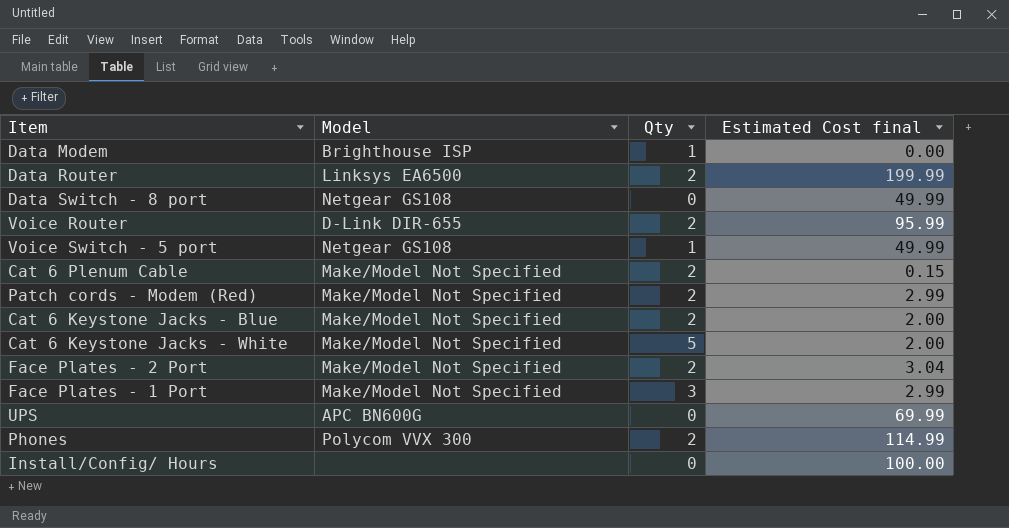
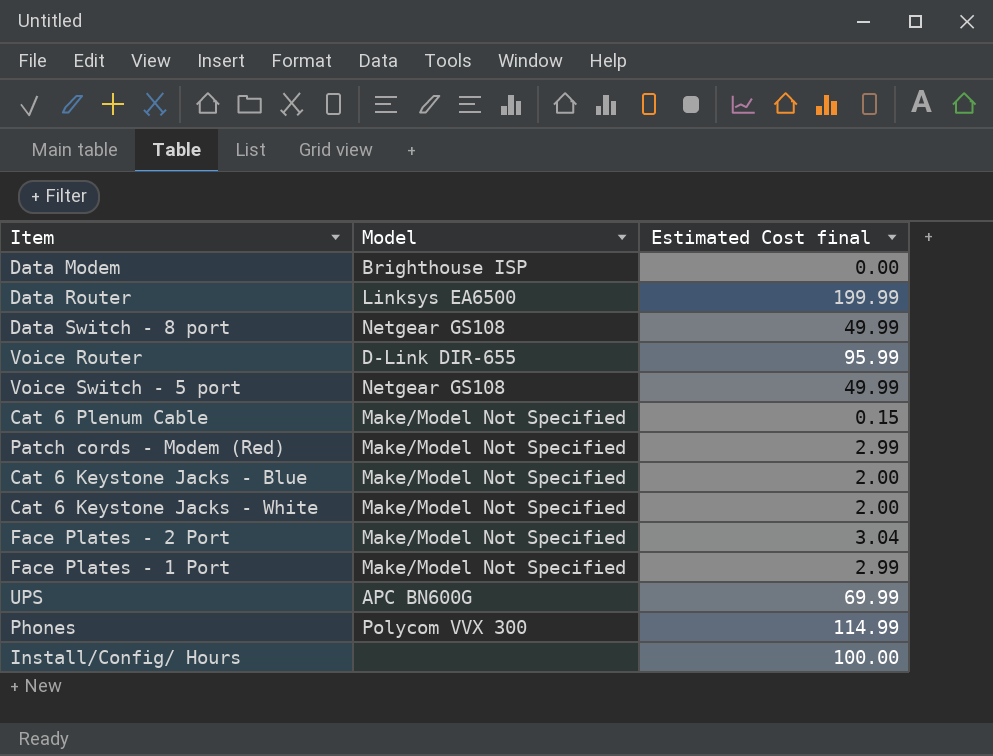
column Qty | position: 3 -> none

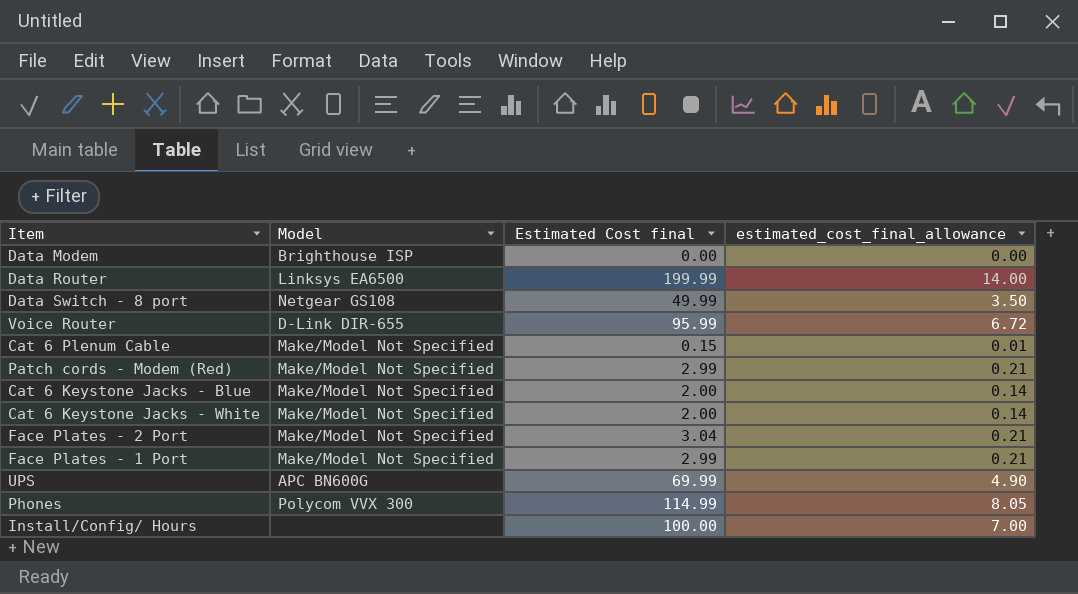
column estimated_cost_final_allowance | formula: none -> [Estimated Cost final] * 0.07
row Voice Switch - 5 port: Netgear GS108 | 49.99 -> none

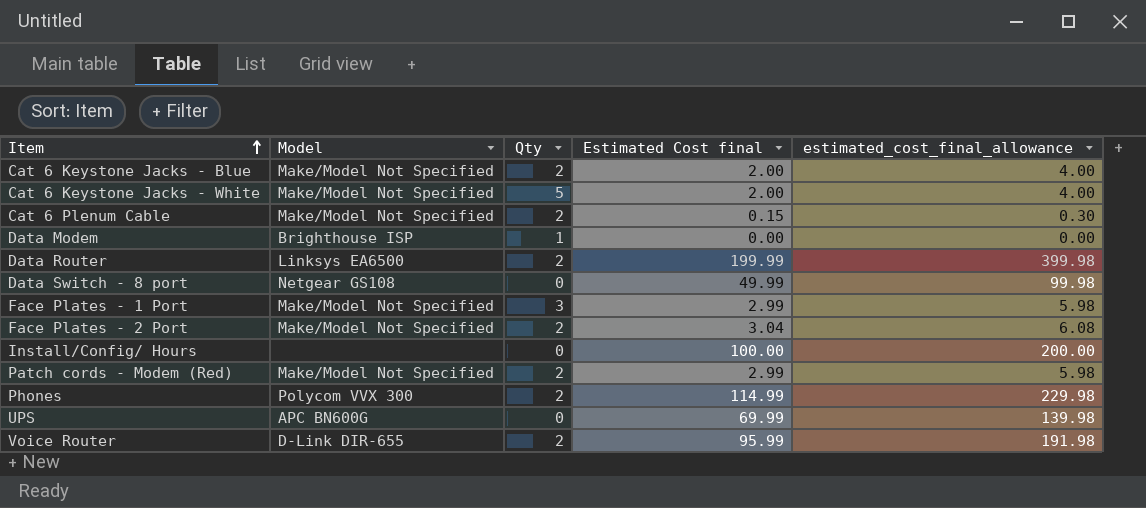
row order: none -> Item ascending
column Qty | position: none -> 3
column estimated_cost_final_allowance | formula: [Estimated Cost final] * 0.07 -> [Estimated Cost final] * 2

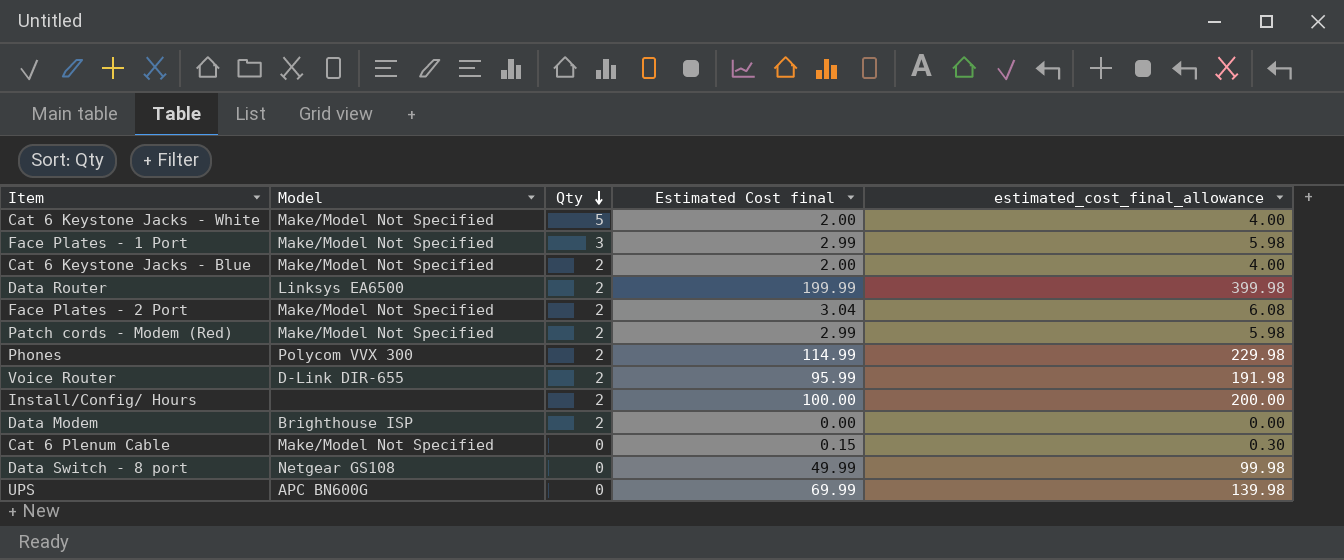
row order: Item ascending -> Qty descending
Install/Config/ Hours | Qty: 0 -> 2
Data Modem | Qty: 1 -> 2
Cat 6 Plenum Cable | Qty: 2 -> 0

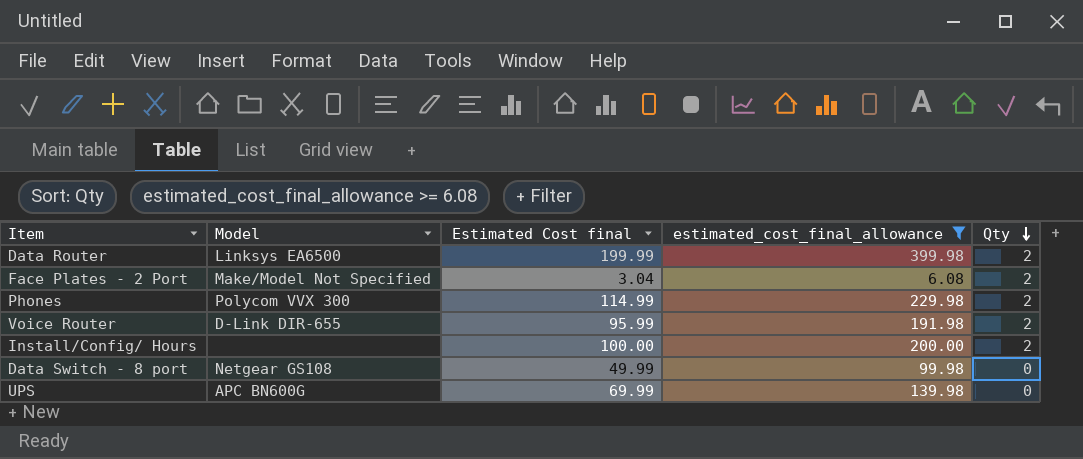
filter: none -> estimated_cost_final_allowance >= 6.08
column Qty | position: 3 -> 5

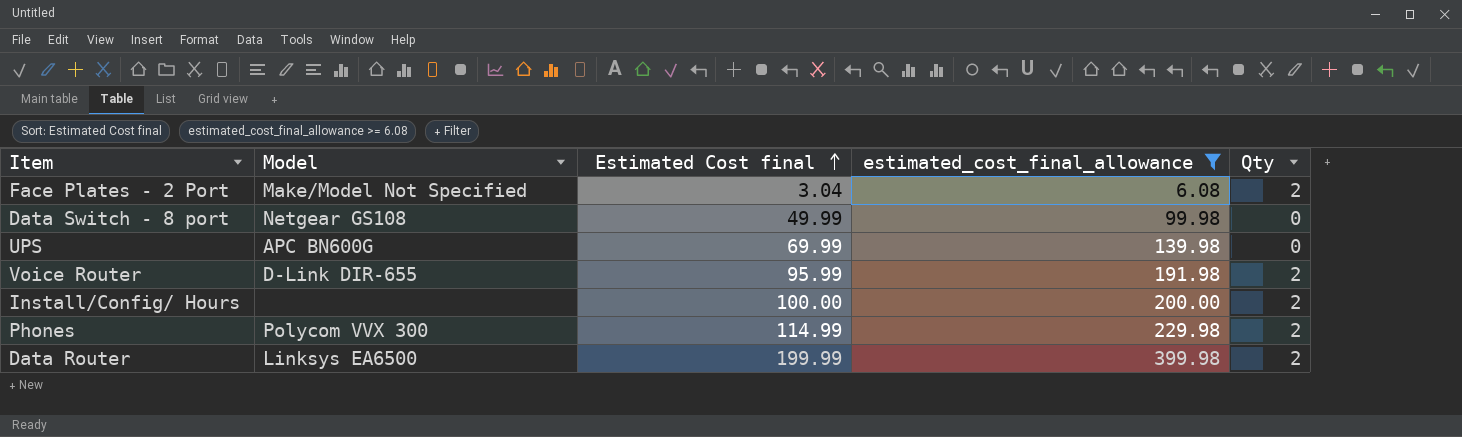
row order: Qty descending -> Estimated Cost final ascending

